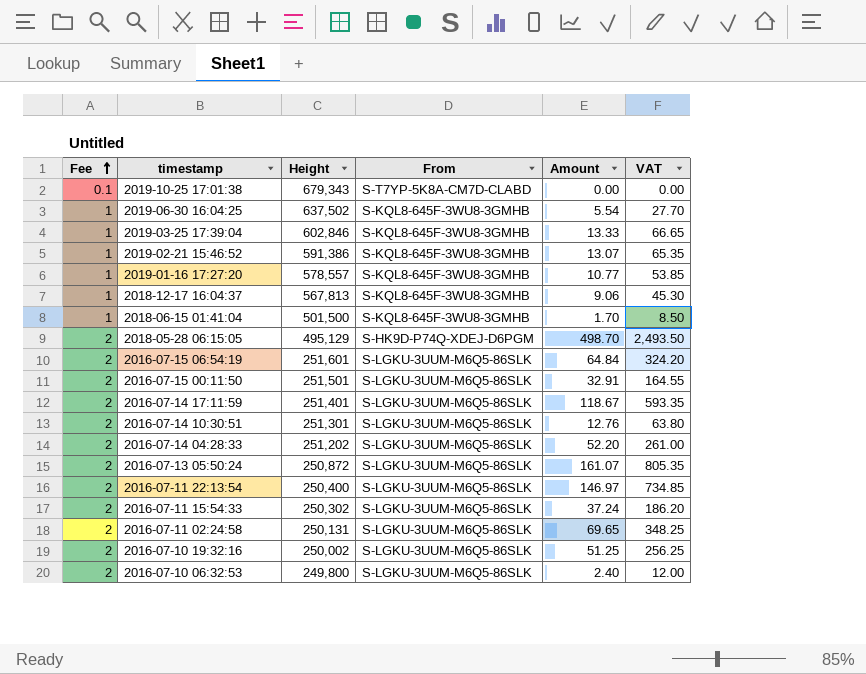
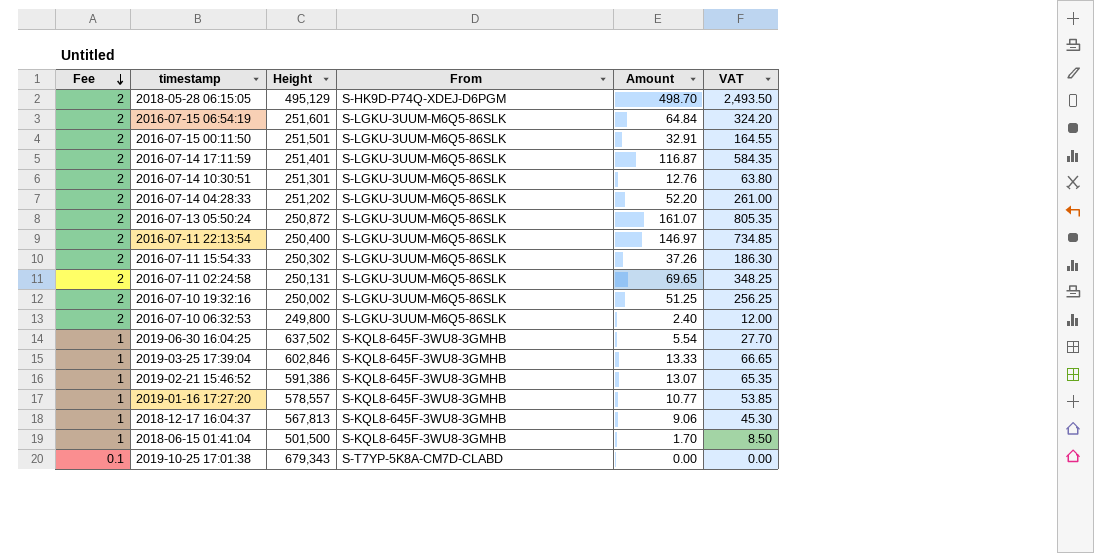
row order: Fee ascending -> Fee descending
2016-07-14 17:11:59 | Amount: 118.67 -> 116.87
2016-07-14 17:11:59 | VAT: 593.35 -> 584.35
2016-07-11 15:54:33 | Amount: 37.24 -> 37.26
2016-07-11 15:54:33 | VAT: 186.20 -> 186.30

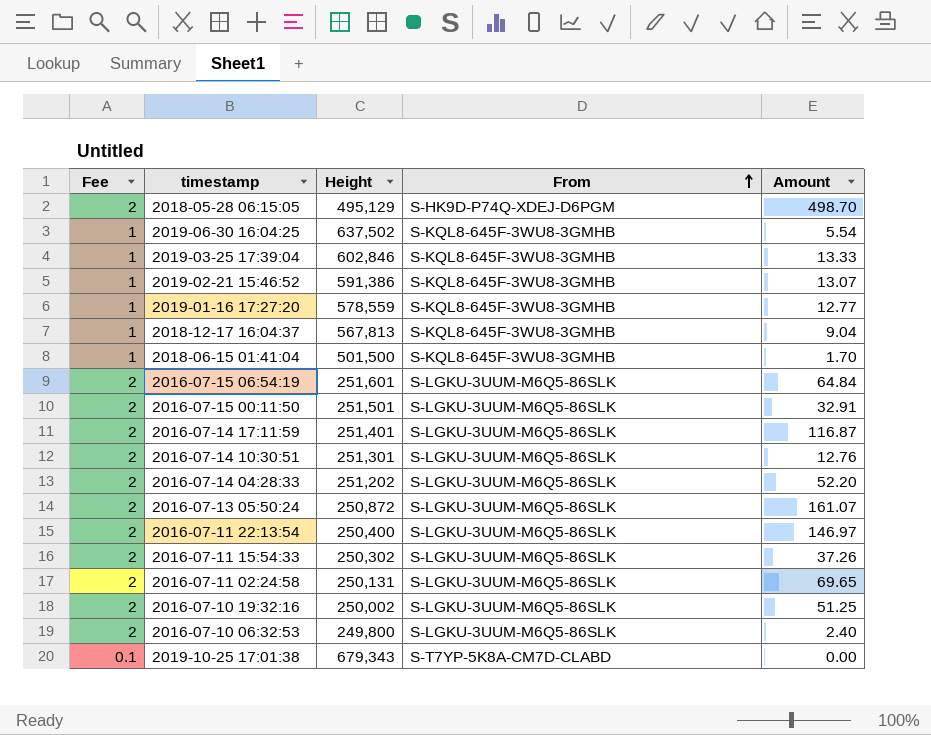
row order: Fee descending -> From ascending
column VAT | formula: [Amount] * 5 -> none
2019-01-16 17:27:20 | Height: 578,557 -> 578,559
2019-01-16 17:27:20 | Amount: 10.77 -> 12.77
2018-12-17 16:04:37 | Amount: 9.06 -> 9.04

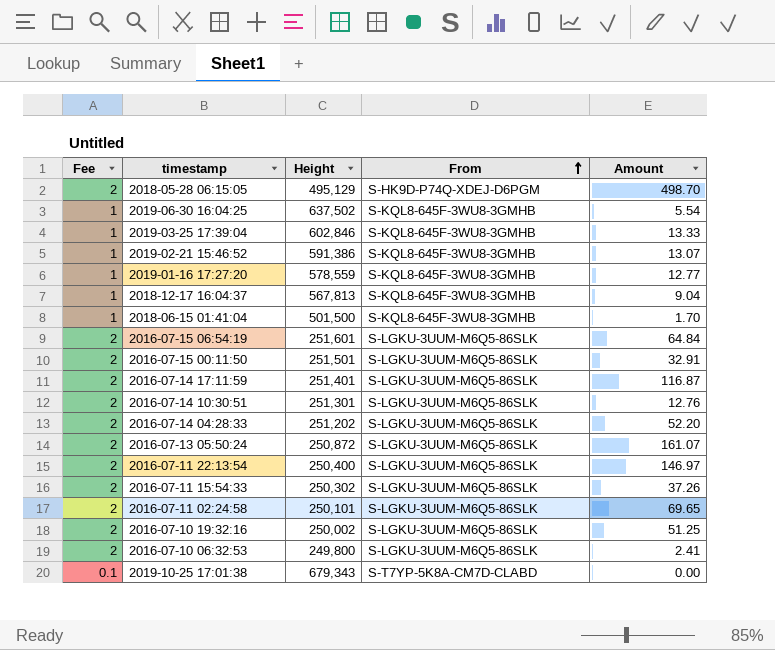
2016-07-11 02:24:58 | Height: 250,131 -> 250,101
2016-07-10 06:32:53 | Amount: 2.40 -> 2.41

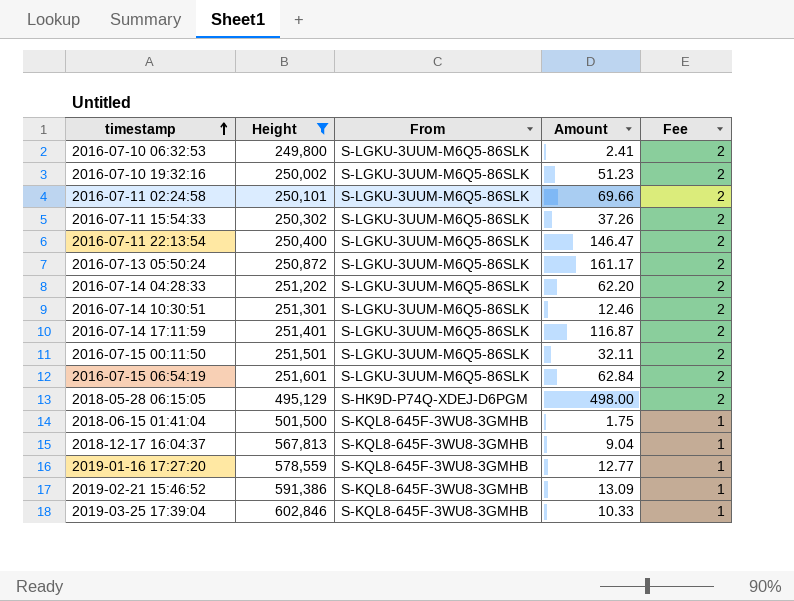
filter: none -> Height <= 602,846
row order: From ascending -> timestamp ascending
column Fee | position: 1 -> 5
2016-07-10 19:32:16 | Amount: 51.25 -> 51.23
2016-07-11 02:24:58 | Amount: 69.65 -> 69.66
2016-07-11 22:13:54 | Amount: 146.97 -> 146.47
2016-07-13 05:50:24 | Amount: 161.07 -> 161.17
2016-07-14 04:28:33 | Amount: 52.20 -> 62.20
2016-07-14 10:30:51 | Amount: 12.76 -> 12.46
2016-07-15 00:11:50 | Amount: 32.91 -> 32.11
2016-07-15 06:54:19 | Amount: 64.84 -> 62.84
2018-05-28 06:15:05 | Amount: 498.70 -> 498.00
2018-06-15 01:41:04 | Amount: 1.70 -> 1.75
2019-02-21 15:46:52 | Amount: 13.07 -> 13.09
2019-03-25 17:39:04 | Amount: 13.33 -> 10.33

